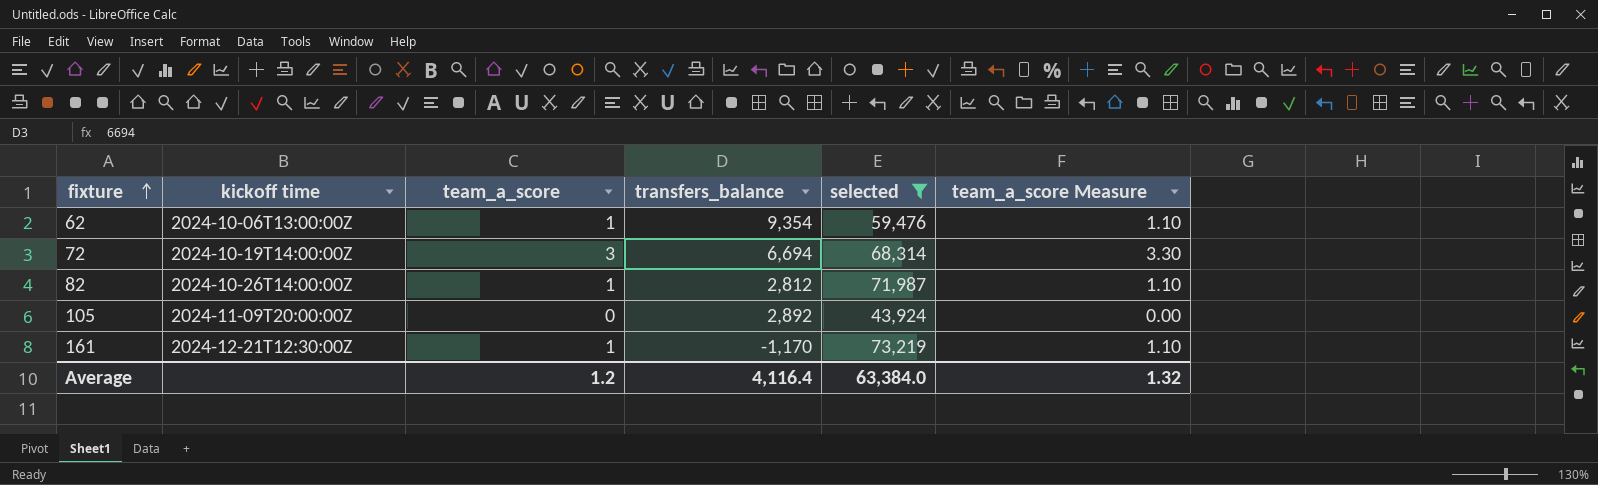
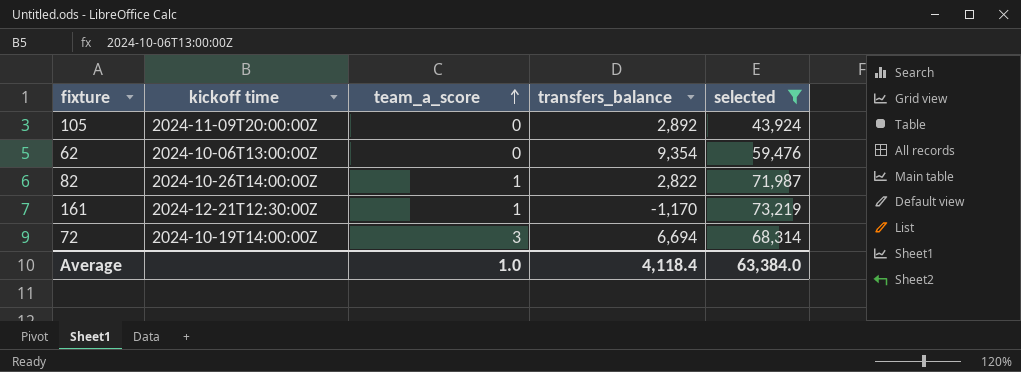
row order: fixture ascending -> team_a_score ascending
column team_a_score Measure | formula: [team_a_score] * 1.1 -> none
62 | team_a_score: 1 -> 0
82 | transfers_balance: 2,812 -> 2,822
Average | team_a_score: 1.2 -> 1.0
Average | transfers_balance: 4,116.4 -> 4,118.4

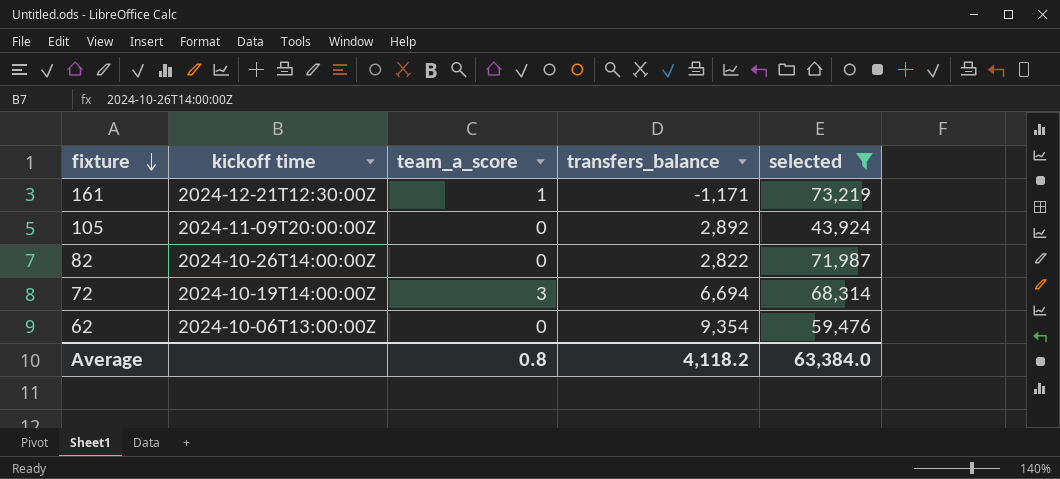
row order: team_a_score ascending -> fixture descending
161 | transfers_balance: -1,170 -> -1,171
82 | team_a_score: 1 -> 0
Average | team_a_score: 1.0 -> 0.8
Average | transfers_balance: 4,118.4 -> 4,118.2

